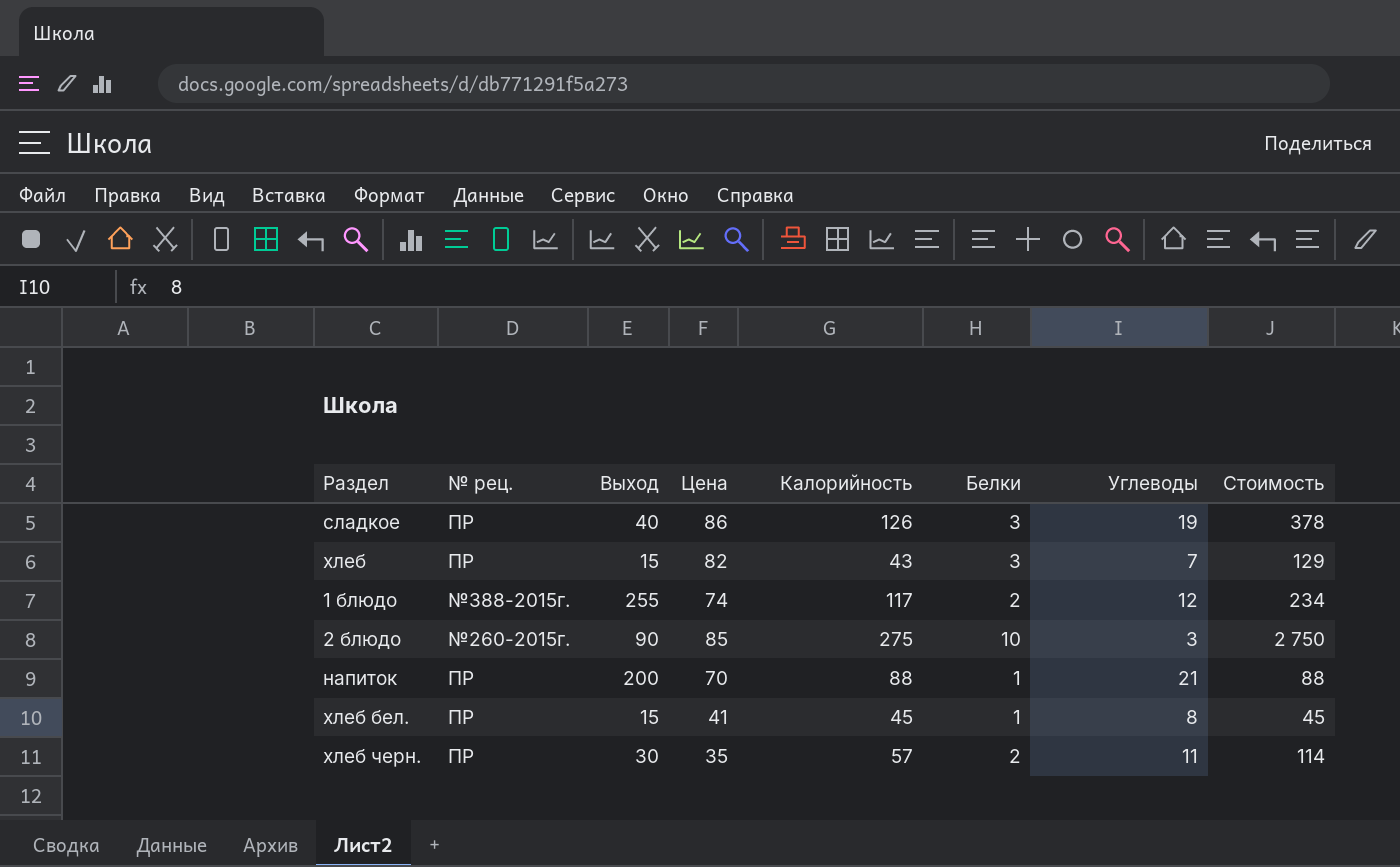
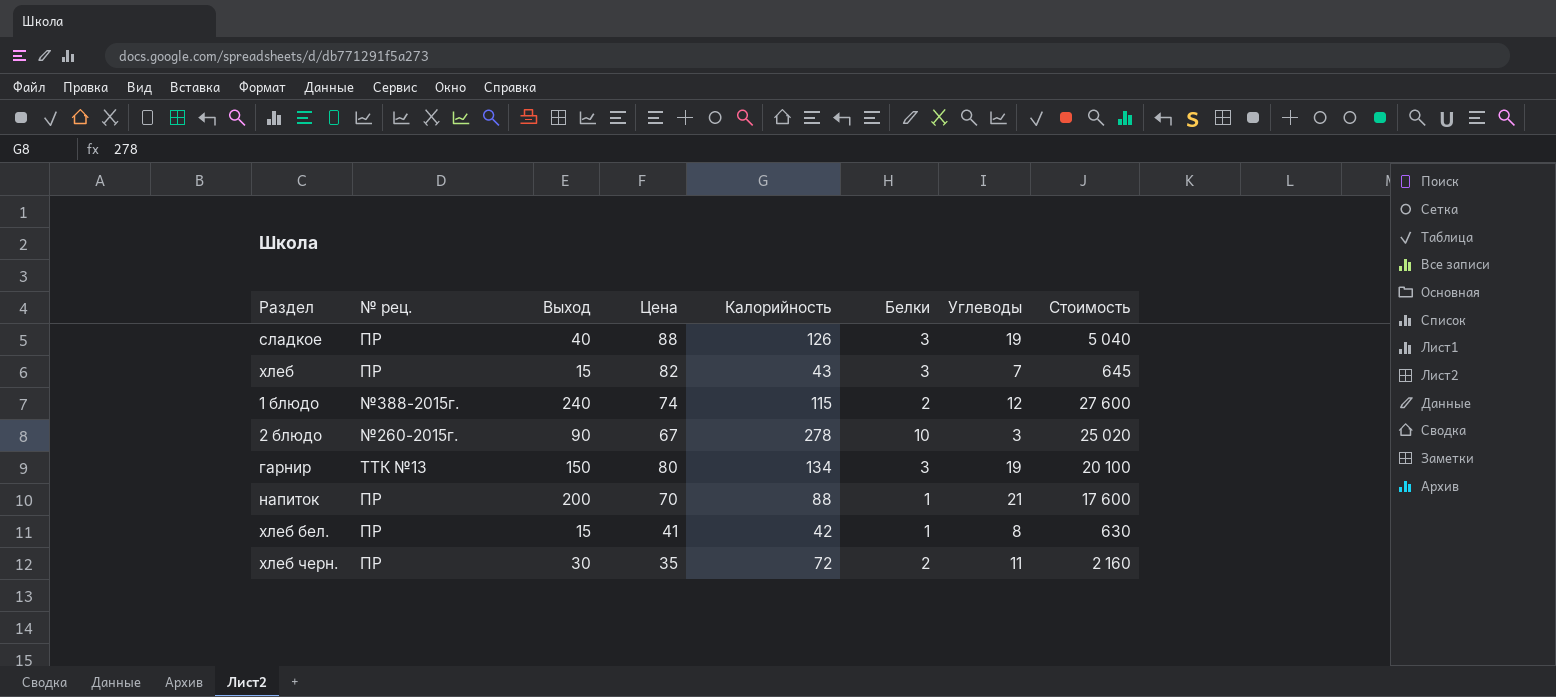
column Стоимость | formula: [Калорийность] * [Белки] -> [Выход] * [Калорийность]
сладкое | Цена: 86 -> 88
1 блюдо | Выход: 255 -> 240
1 блюдо | Калорийность: 117 -> 115
2 блюдо | Цена: 85 -> 67
2 блюдо | Калорийность: 275 -> 278
row гарнир: none -> ТТК №13 | 150 | 80 | 134 | 3 | 19 | 20 100
хлеб бел. | Калорийность: 45 -> 42
хлеб черн. | Калорийность: 57 -> 72

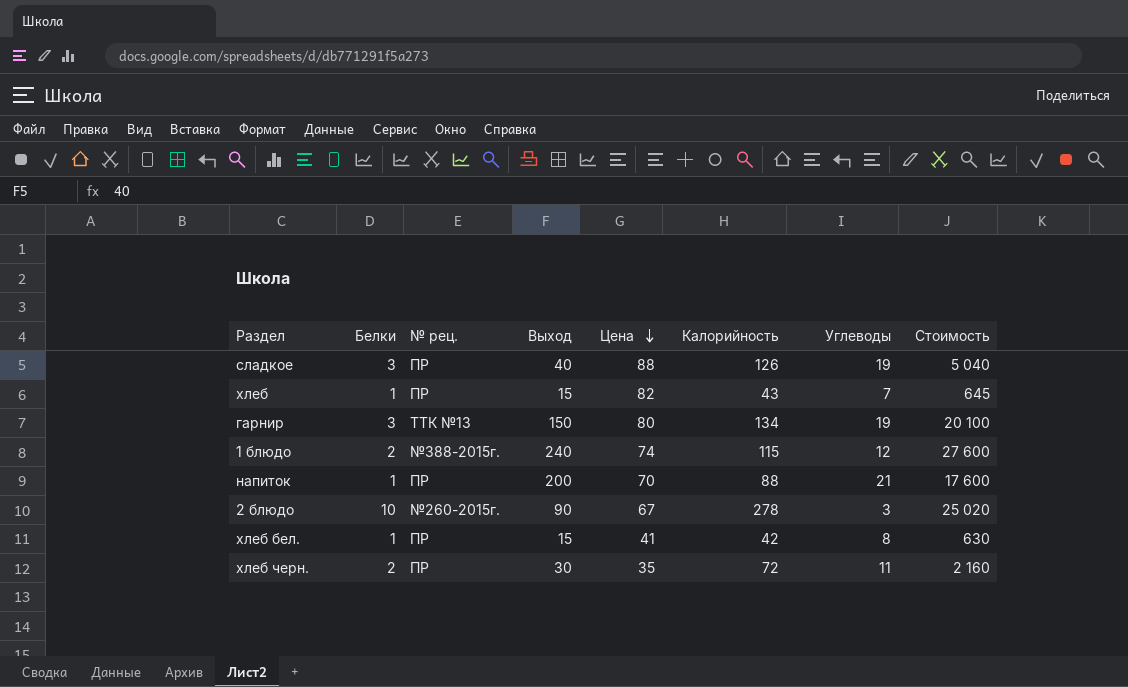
row order: none -> Цена descending
column Белки | position: 6 -> 2
хлеб | Белки: 3 -> 1

